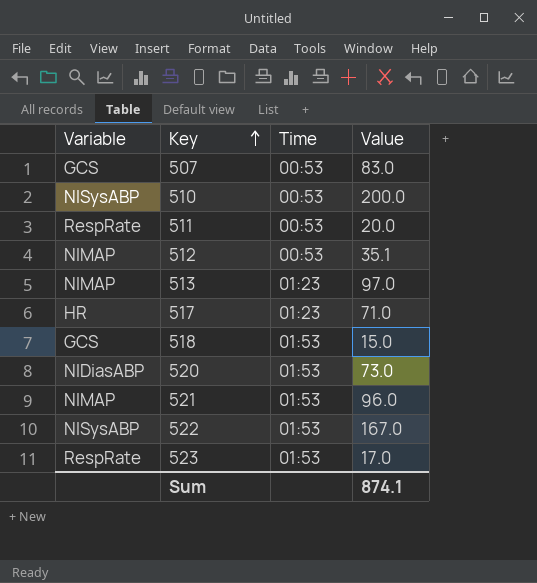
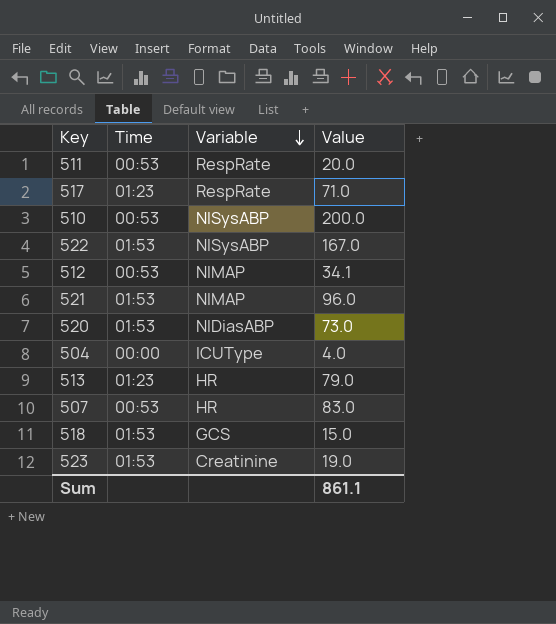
row order: Key ascending -> Variable descending
column Variable | position: 1 -> 3
517 | Variable: HR -> RespRate
512 | Value: 35.1 -> 34.1
row 504: none -> 00:00 | ICUType | 4.0
513 | Variable: NIMAP -> HR
513 | Value: 97.0 -> 79.0
507 | Variable: GCS -> HR
523 | Variable: RespRate -> Creatinine
523 | Value: 17.0 -> 19.0
Sum | Value: 874.1 -> 861.1

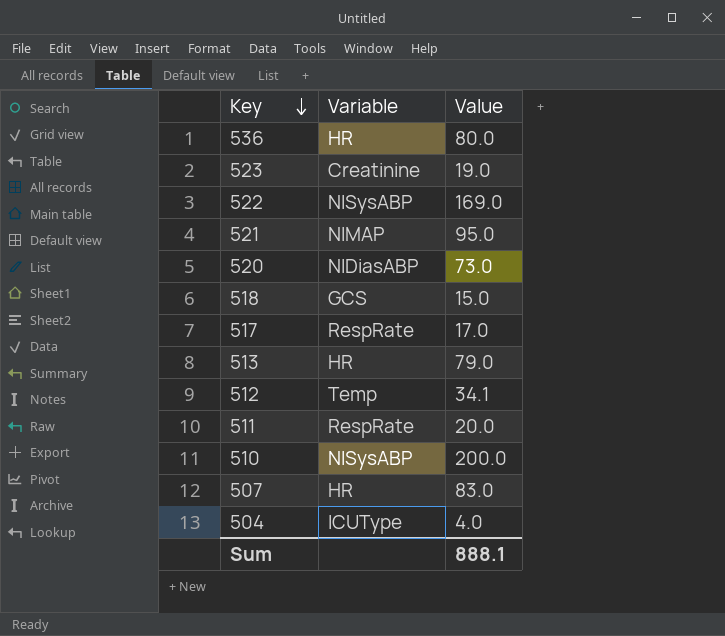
row order: Variable descending -> Key descending
column Time | position: 2 -> none
row 536: none -> HR | 80.0
522 | Value: 167.0 -> 169.0
521 | Value: 96.0 -> 95.0
517 | Value: 71.0 -> 17.0
512 | Variable: NIMAP -> Temp
Sum | Value: 861.1 -> 888.1

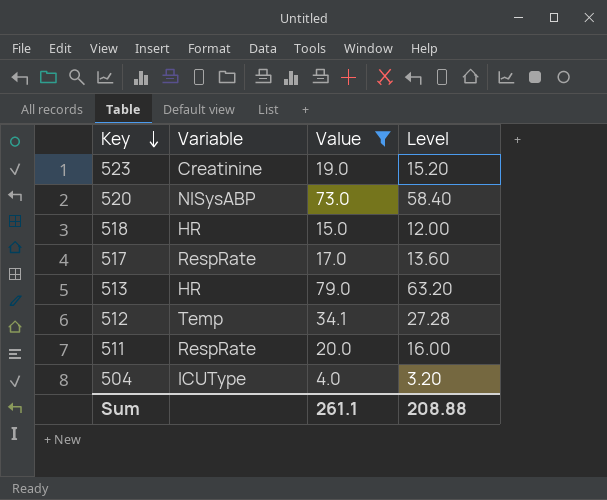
filter: none -> Value <= 79.0
column Level | formula: none -> [Value] * 0.8
520 | Variable: NIDiasABP -> NISysABP
518 | Variable: GCS -> HR
Sum | Value: 888.1 -> 261.1

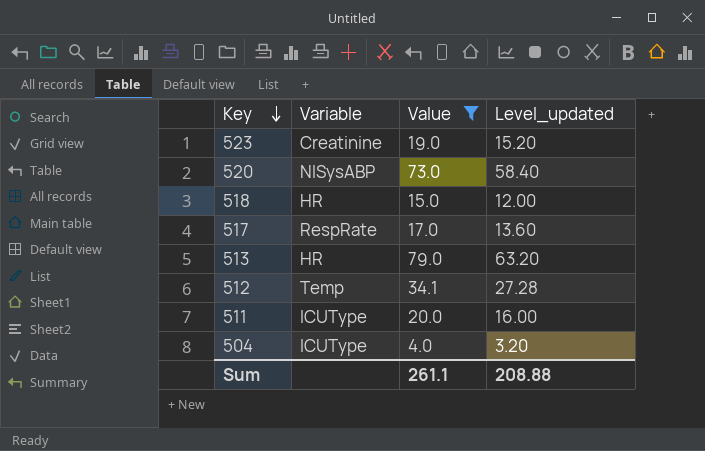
column name: Level -> Level_updated
511 | Variable: RespRate -> ICUType

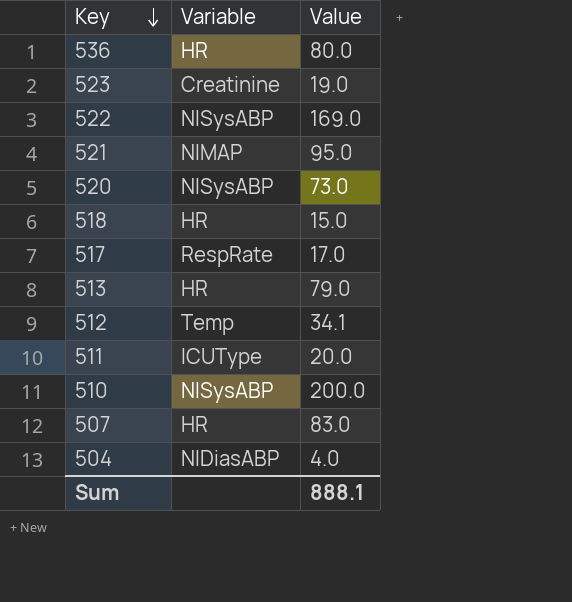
filter: Value <= 79.0 -> none
column Level_updated | formula: [Value] * 0.8 -> none
504 | Variable: ICUType -> NIDiasABP
Sum | Value: 261.1 -> 888.1

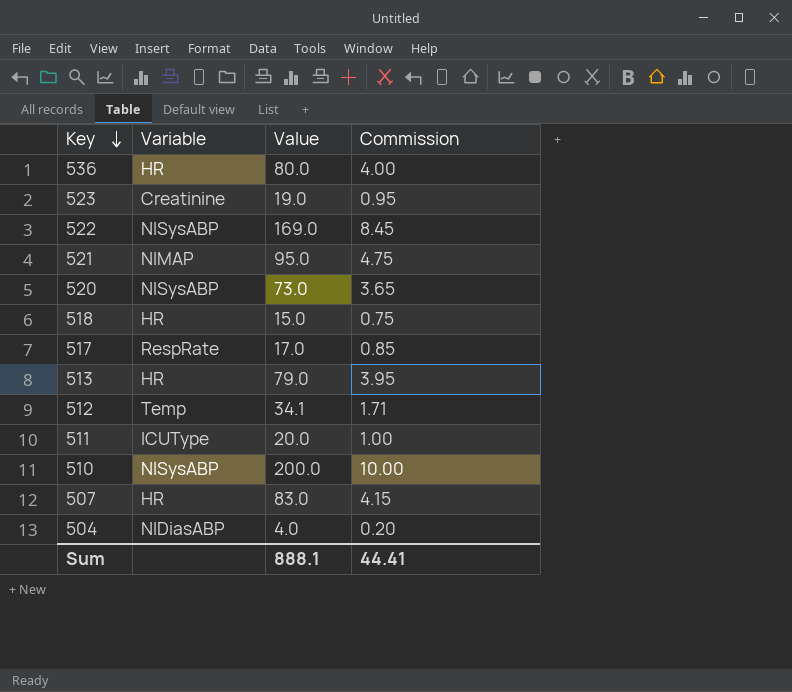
column Commission | formula: none -> [Value] * 0.05

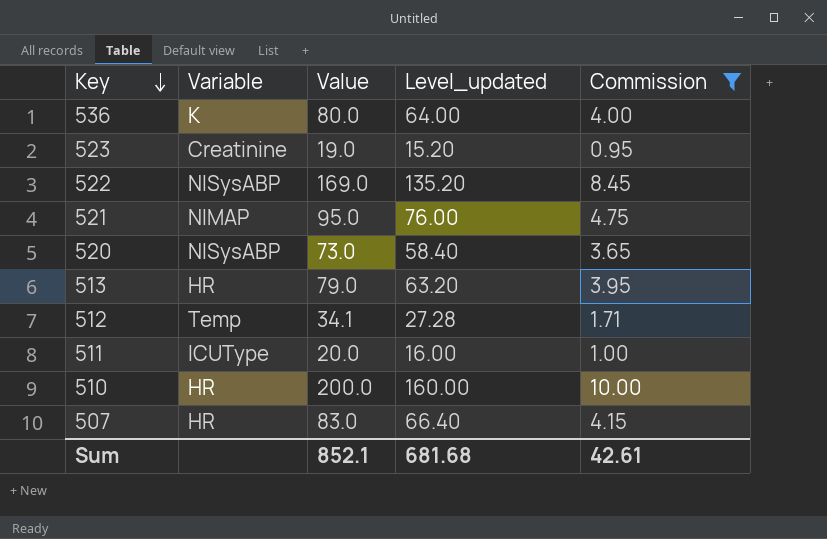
filter: none -> Commission >= 0.95
column Level_updated | formula: none -> [Value] * 0.8
536 | Variable: HR -> K
510 | Variable: NISysABP -> HR
Sum | Value: 888.1 -> 852.1
Sum | Commission: 44.41 -> 42.61

